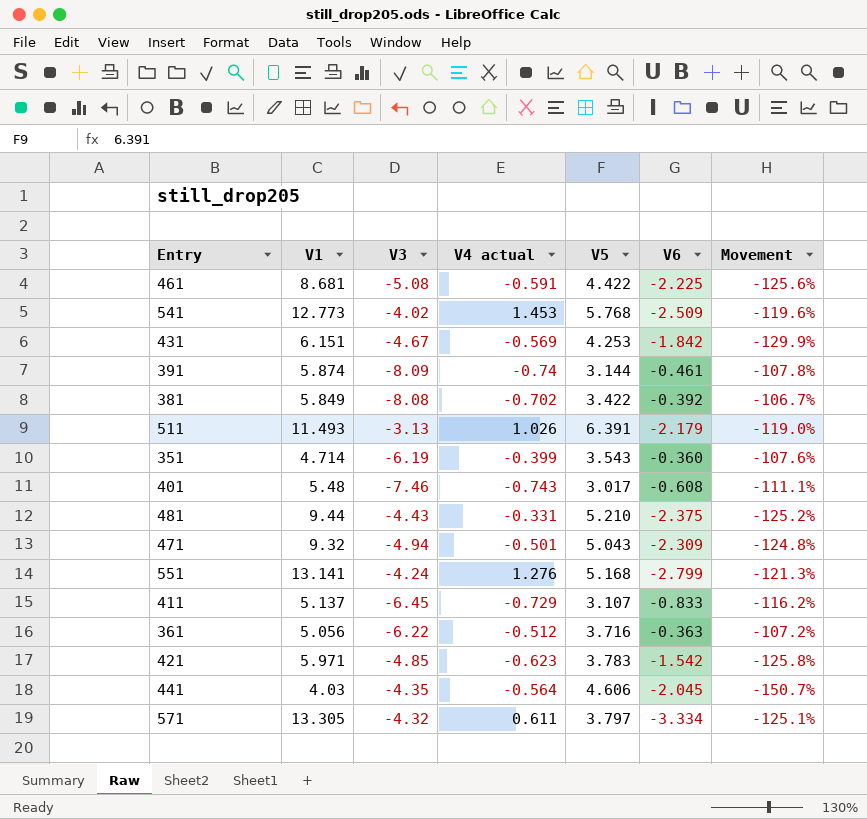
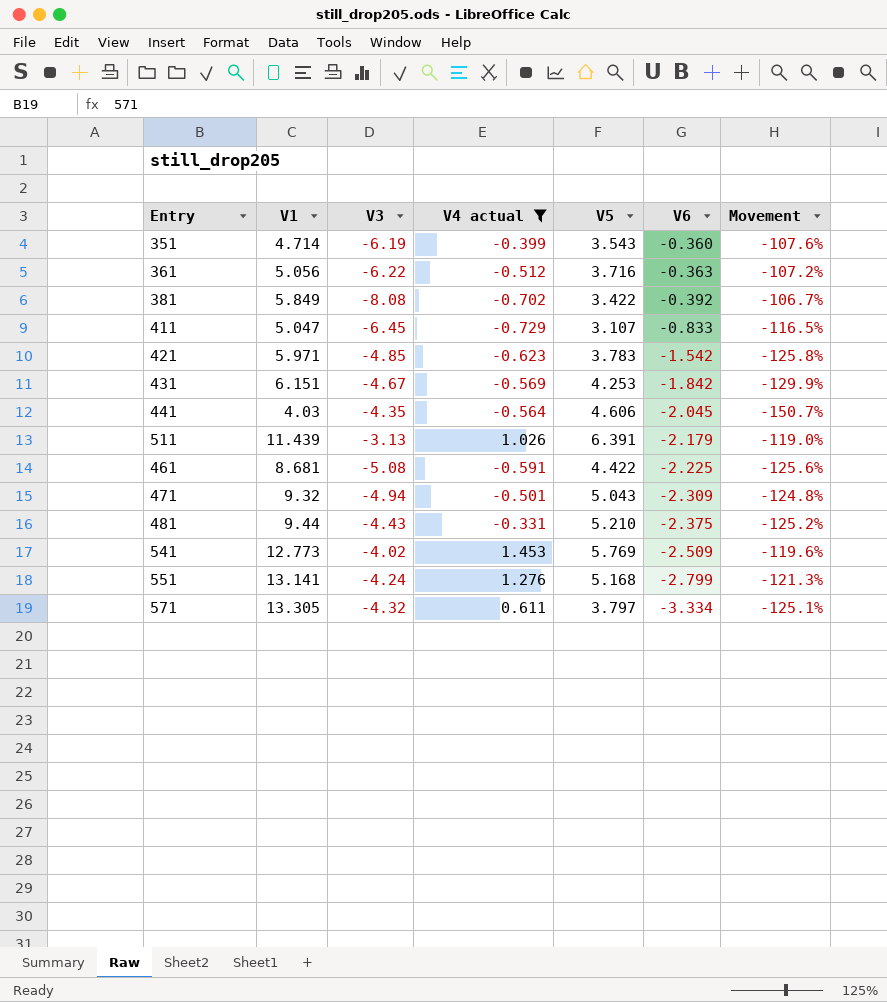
filter: none -> V4 actual >= -0.729
row order: none -> V6 descending
411 | V1: 5.137 -> 5.047
411 | Movement: -116.2% -> -116.5%
511 | V1: 11.493 -> 11.439
541 | V5: 5.768 -> 5.769

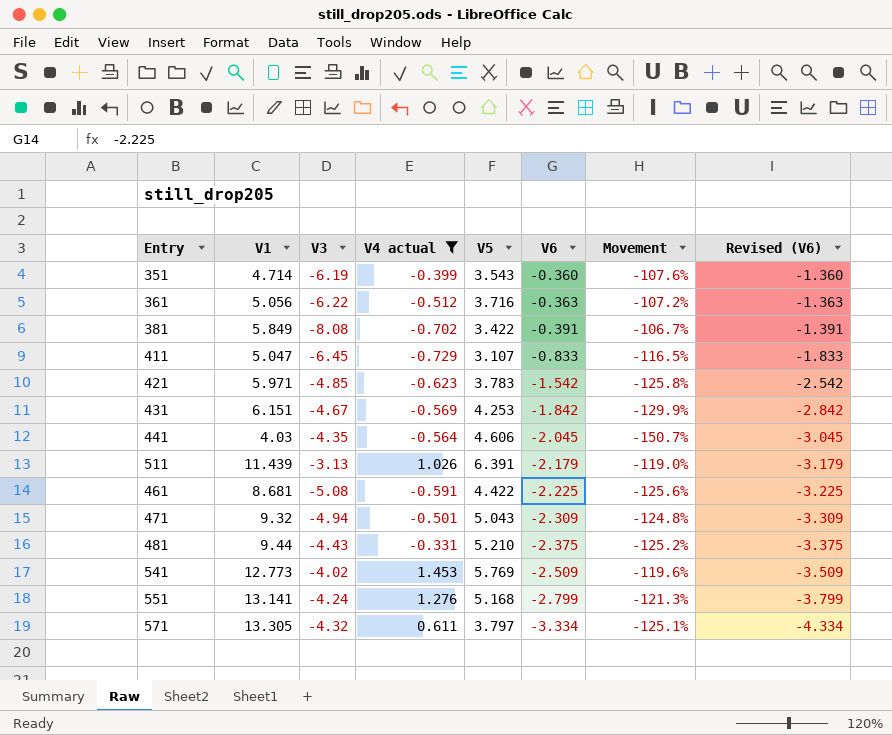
column Revised (V6) | formula: none -> [V6] - 1
381 | V6: -0.392 -> -0.391

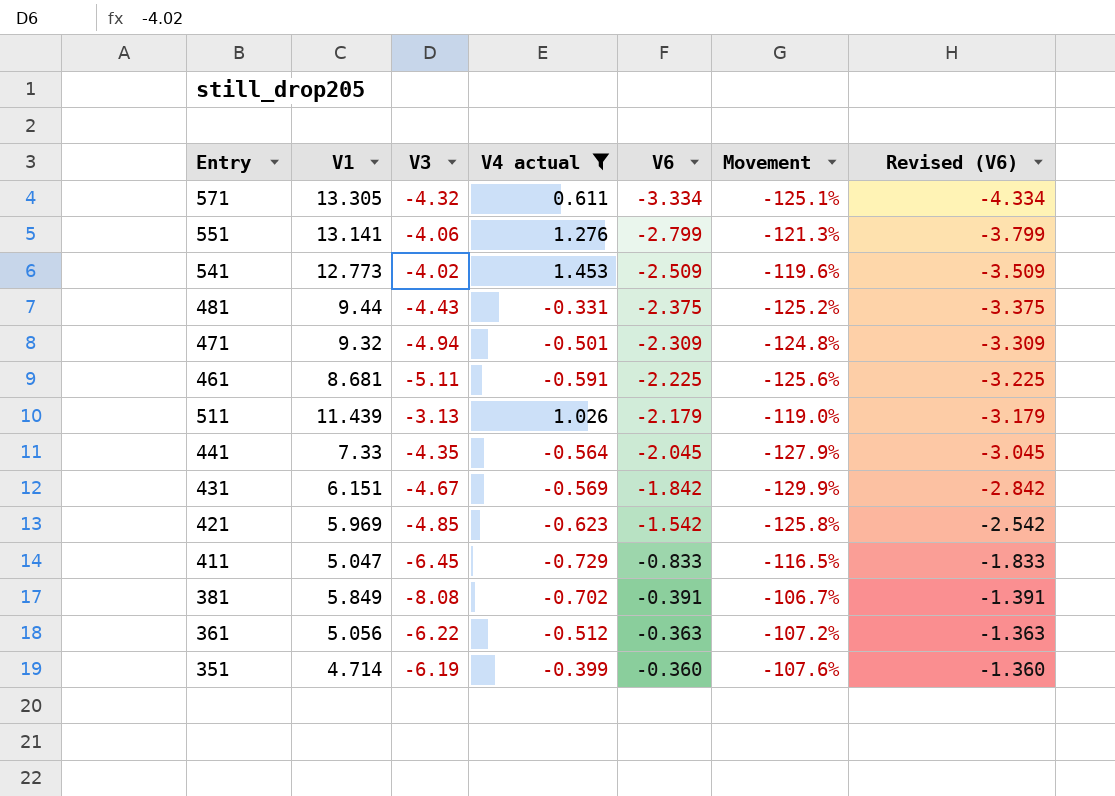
row order: V6 descending -> V6 ascending
column V5 | position: 5 -> none
551 | V3: -4.24 -> -4.06
461 | V3: -5.08 -> -5.11
441 | V1: 4.03 -> 7.33
441 | Movement: -150.7% -> -127.9%
421 | V1: 5.971 -> 5.969

